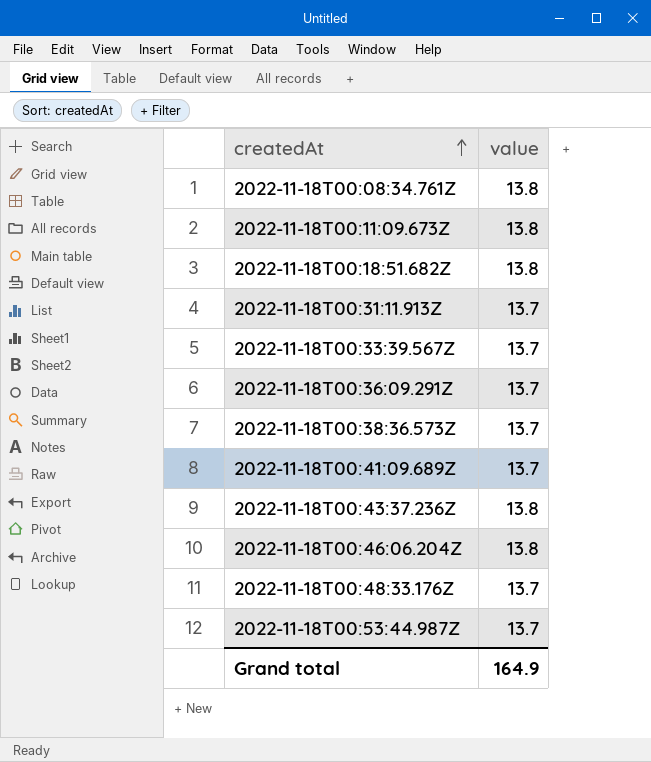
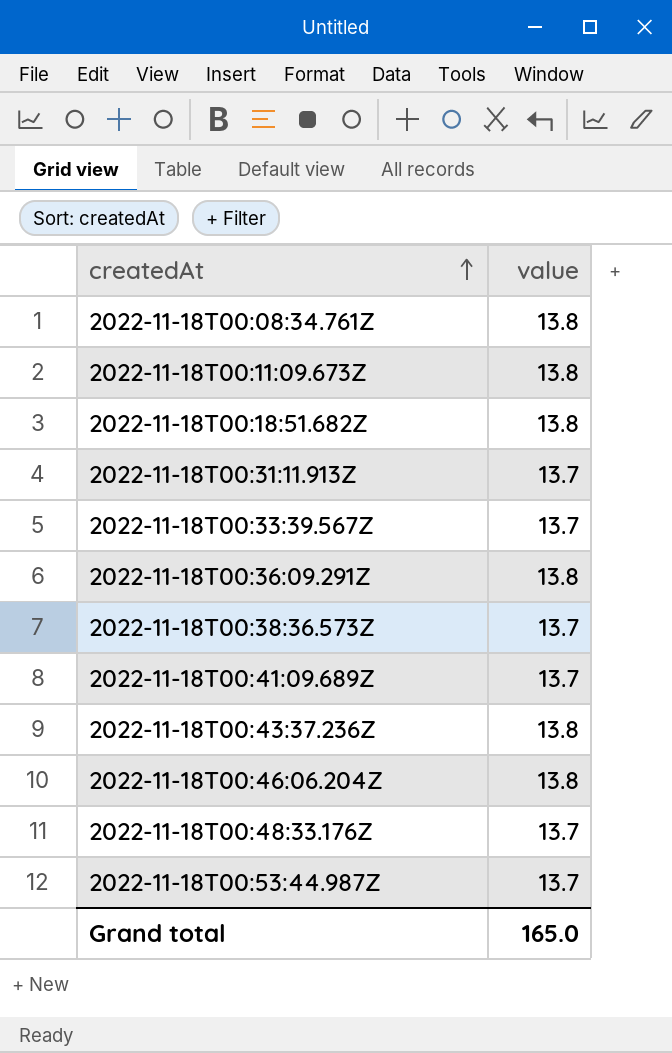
2022-11-18T00:36:09.291Z | value: 13.7 -> 13.8
Grand total | value: 164.9 -> 165.0

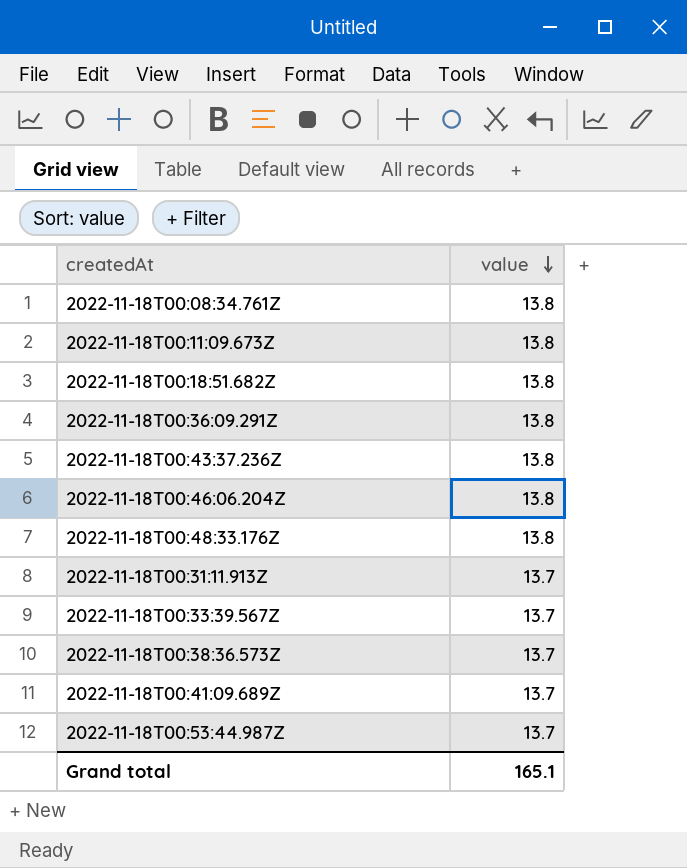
row order: createdAt ascending -> value descending
2022-11-18T00:48:33.176Z | value: 13.7 -> 13.8
Grand total | value: 165.0 -> 165.1

